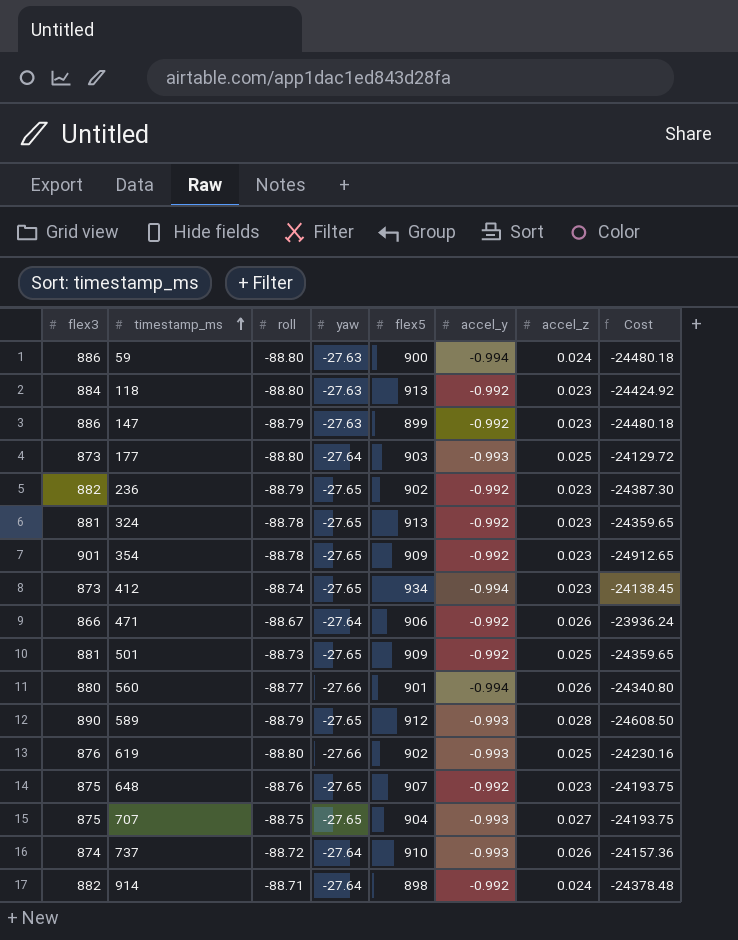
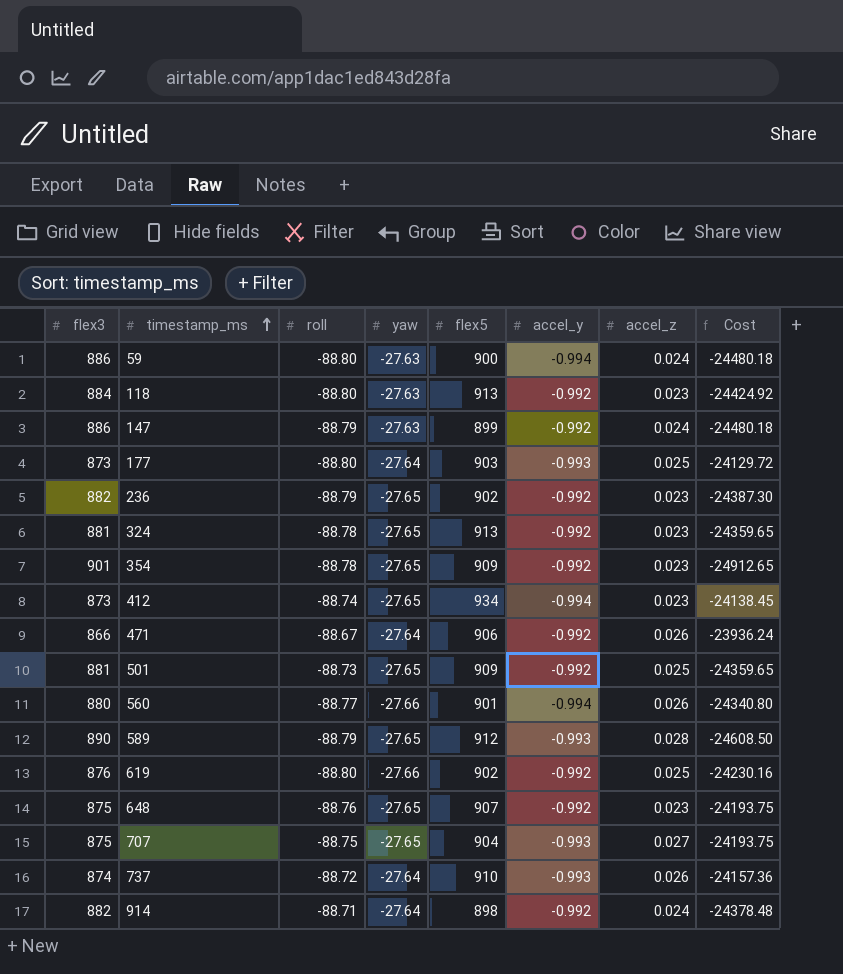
147 | accel_z: 0.023 -> 0.024
619 | accel_y: -0.993 -> -0.992

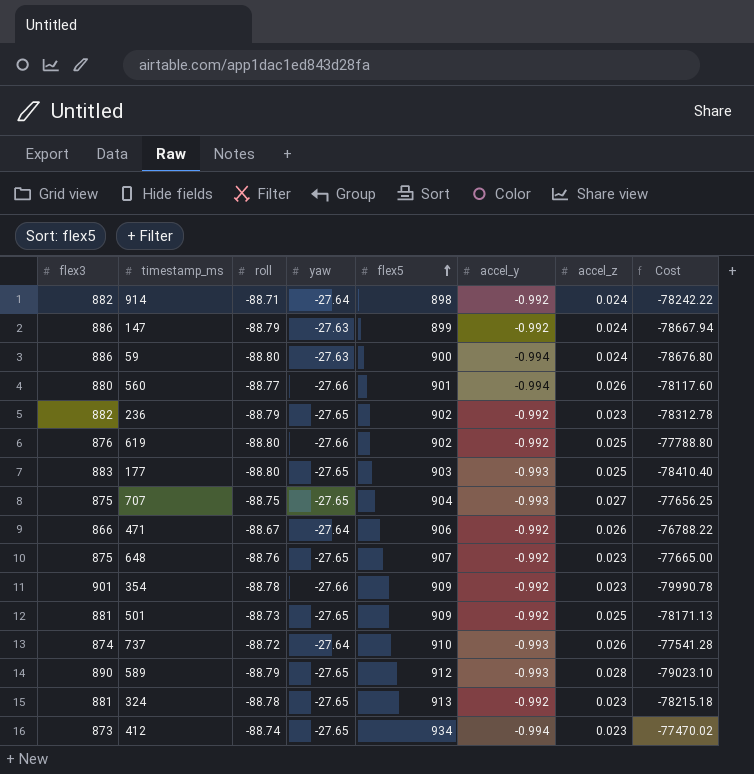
row order: timestamp_ms ascending -> flex5 ascending
column Cost | formula: [flex3] * [yaw] -> [flex3] * [roll]
row 118: 884 | -88.80 | -27.63 | 913 | -0.992 | 0.023 | -24424.92 -> none
177 | flex3: 873 -> 883
177 | yaw: -27.64 -> -27.65
354 | yaw: -27.65 -> -27.66

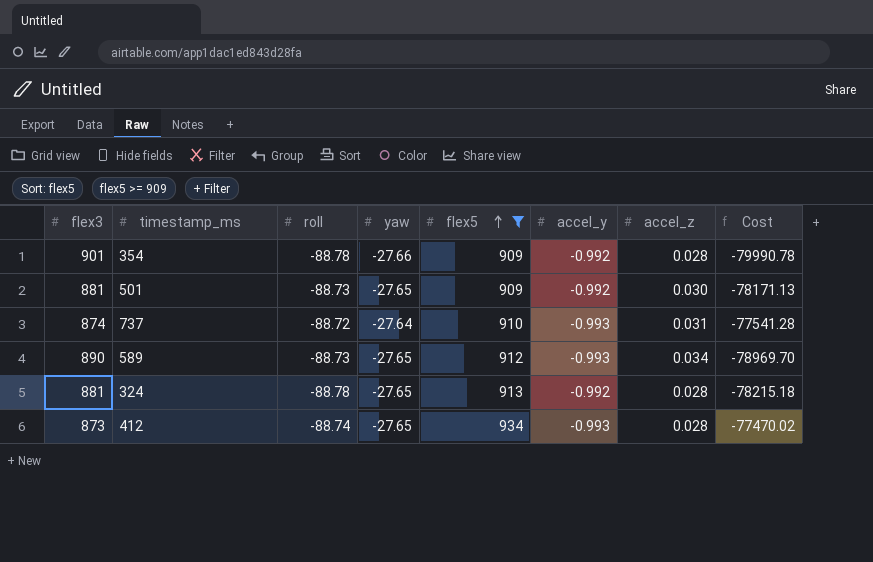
filter: none -> flex5 >= 909
354 | accel_z: 0.023 -> 0.028
501 | accel_z: 0.025 -> 0.030
737 | accel_z: 0.026 -> 0.031
589 | roll: -88.79 -> -88.73
589 | accel_z: 0.028 -> 0.034
589 | Cost: -79023.10 -> -78969.70
324 | accel_z: 0.023 -> 0.028
412 | accel_y: -0.994 -> -0.993
412 | accel_z: 0.023 -> 0.028

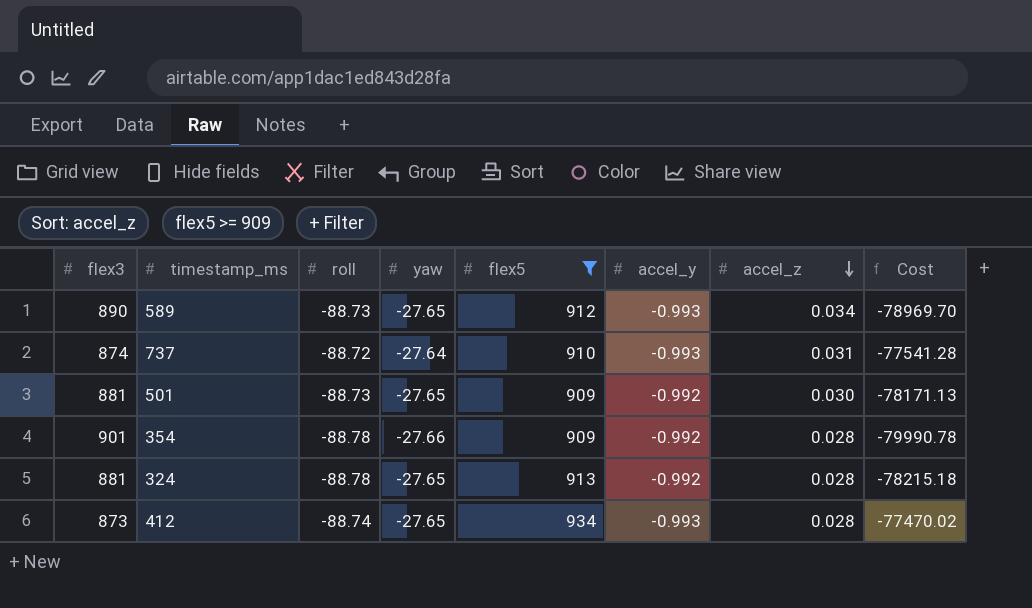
row order: flex5 ascending -> accel_z descending

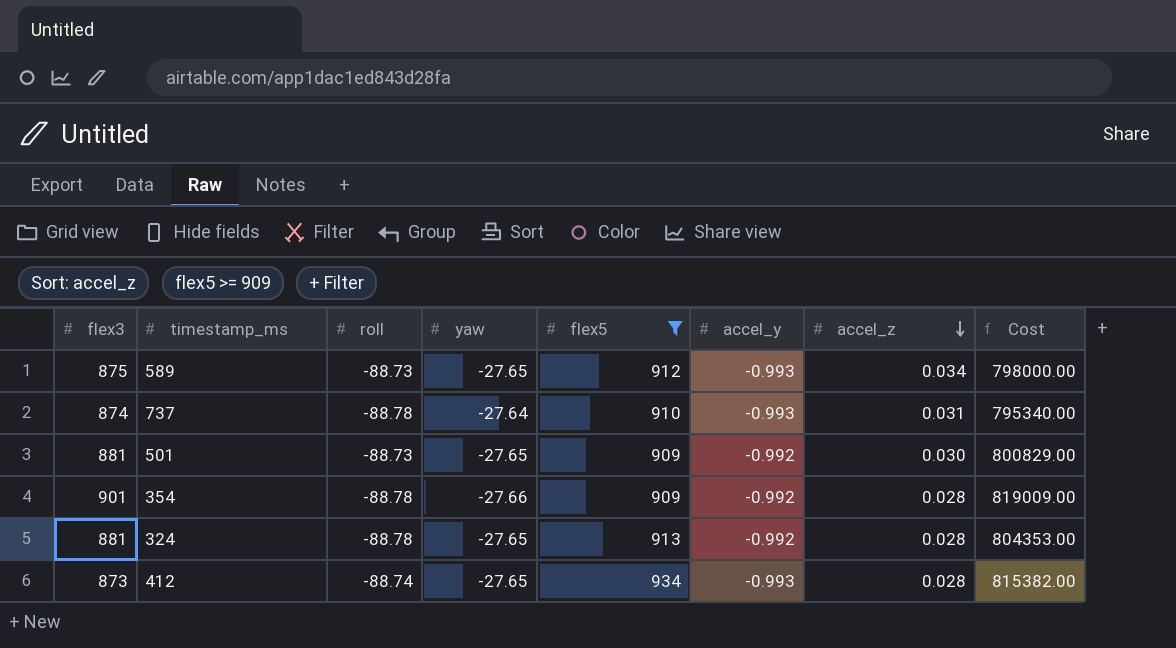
column Cost | formula: [flex3] * [roll] -> [flex3] * [flex5]
589 | flex3: 890 -> 875
737 | roll: -88.72 -> -88.78

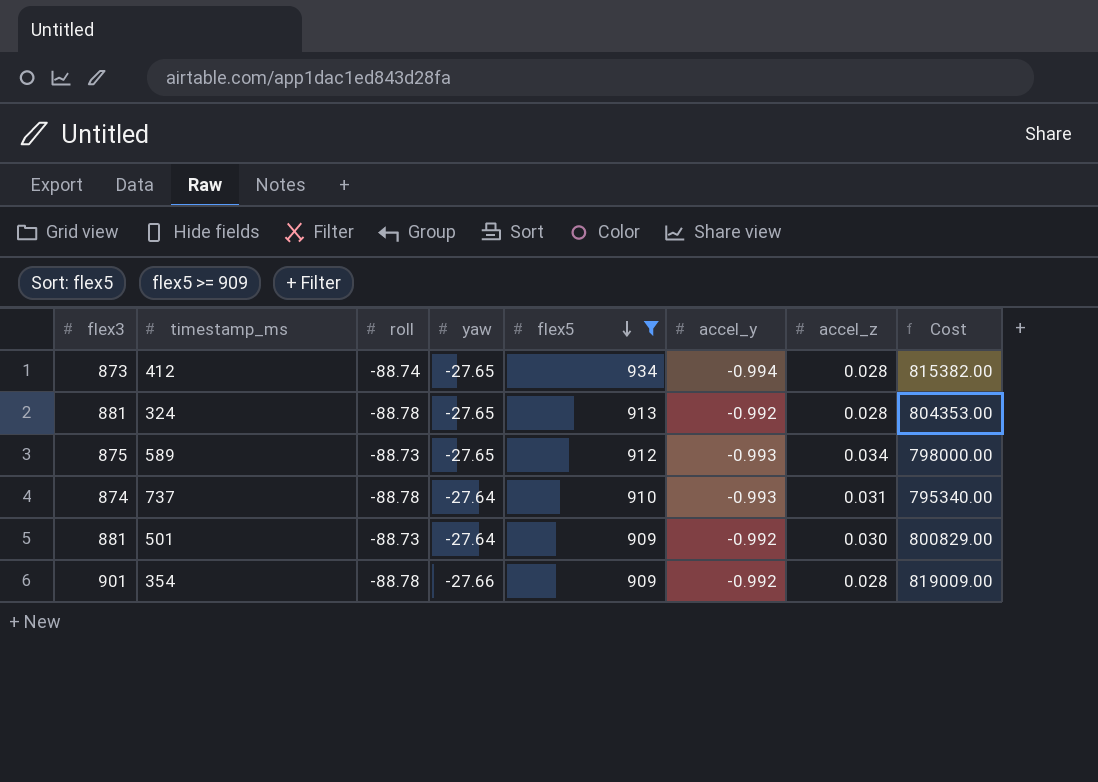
row order: accel_z descending -> flex5 descending
412 | accel_y: -0.993 -> -0.994
501 | yaw: -27.65 -> -27.64

